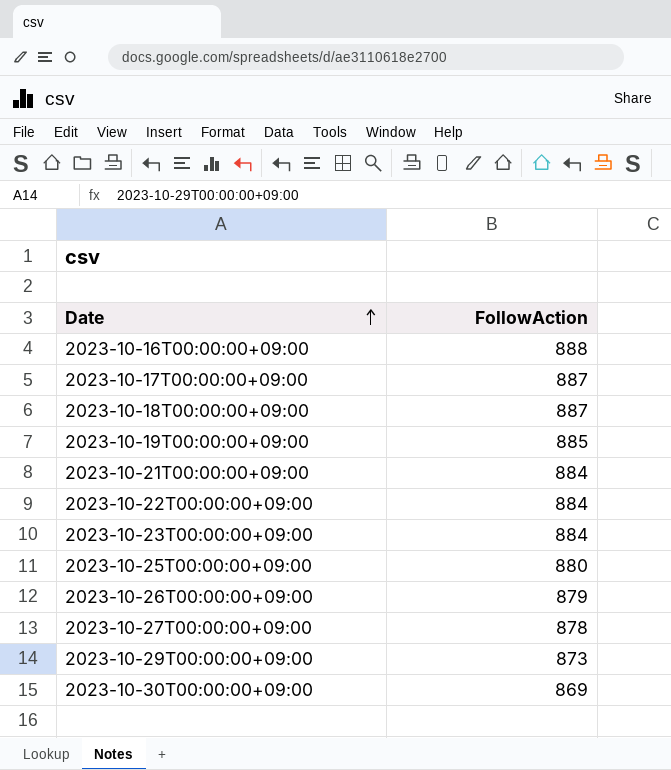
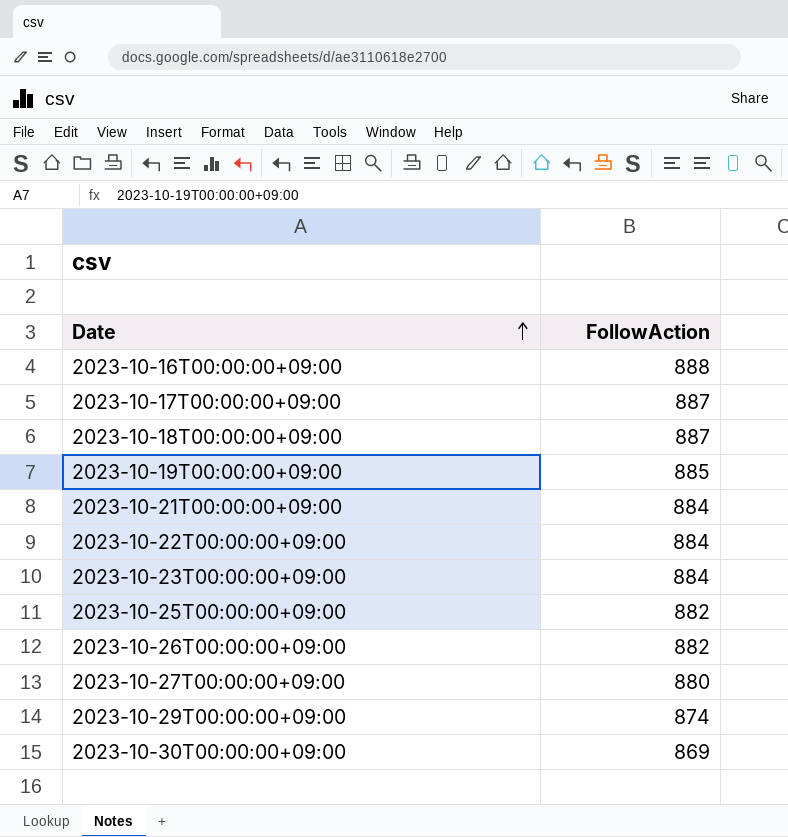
2023-10-25T00:00:00+09:00 | FollowAction: 880 -> 882
2023-10-26T00:00:00+09:00 | FollowAction: 879 -> 882
2023-10-27T00:00:00+09:00 | FollowAction: 878 -> 880
2023-10-29T00:00:00+09:00 | FollowAction: 873 -> 874

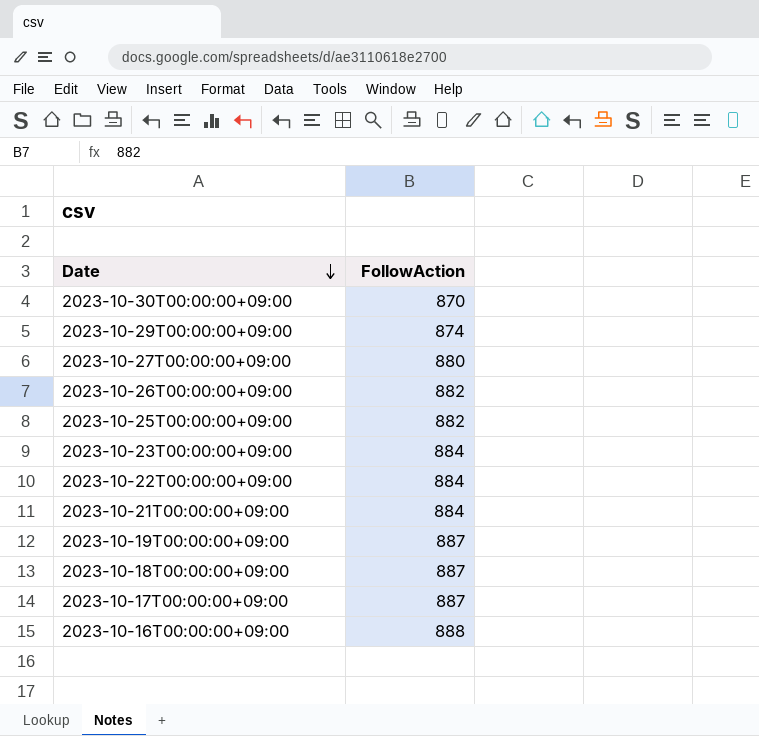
row order: Date ascending -> Date descending
2023-10-30T00:00:00+09:00 | FollowAction: 869 -> 870
2023-10-19T00:00:00+09:00 | FollowAction: 885 -> 887

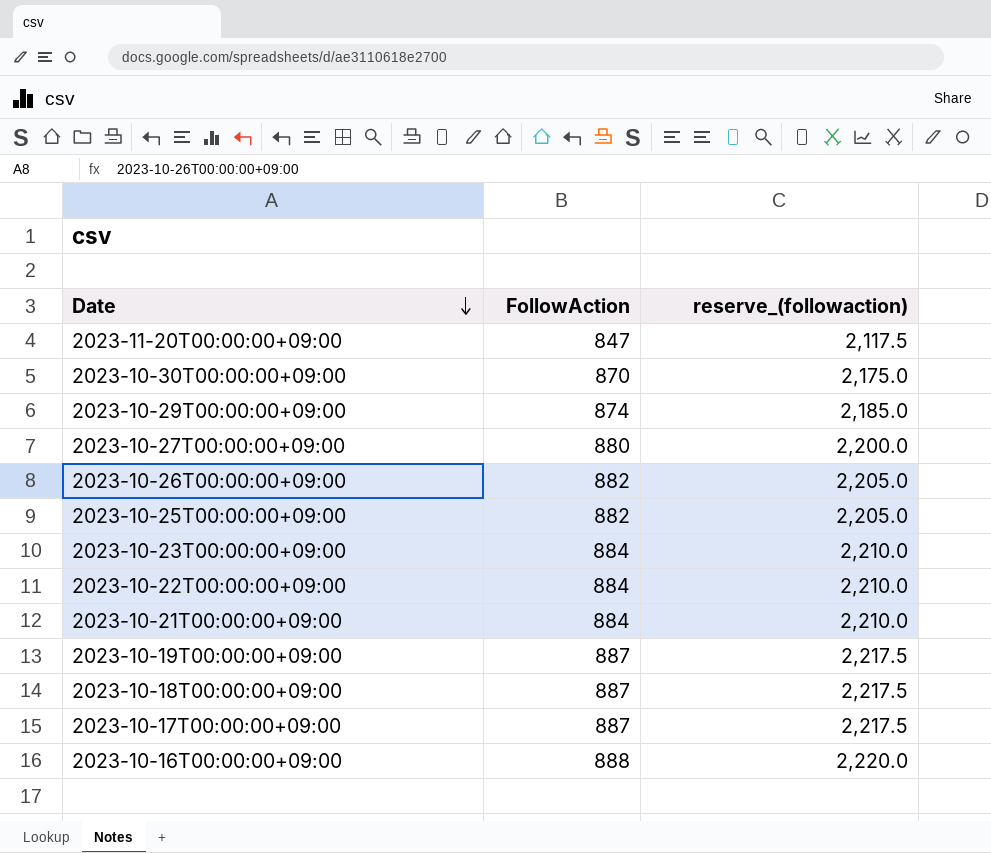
column reserve_(followaction) | formula: none -> [FollowAction] * 2.5
row 2023-11-20T00:00:00+09:00: none -> 847 | 2,117.5

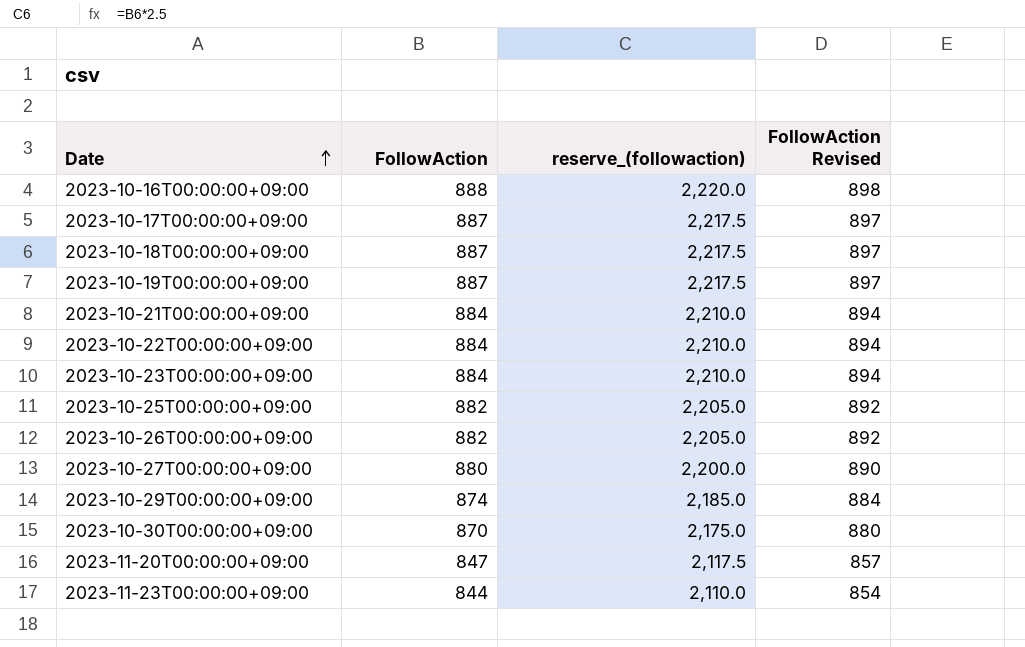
row order: Date descending -> Date ascending
column FollowAction Revised | formula: none -> [FollowAction] + 10
row 2023-11-23T00:00:00+09:00: none -> 844 | 2,110.0 | 854

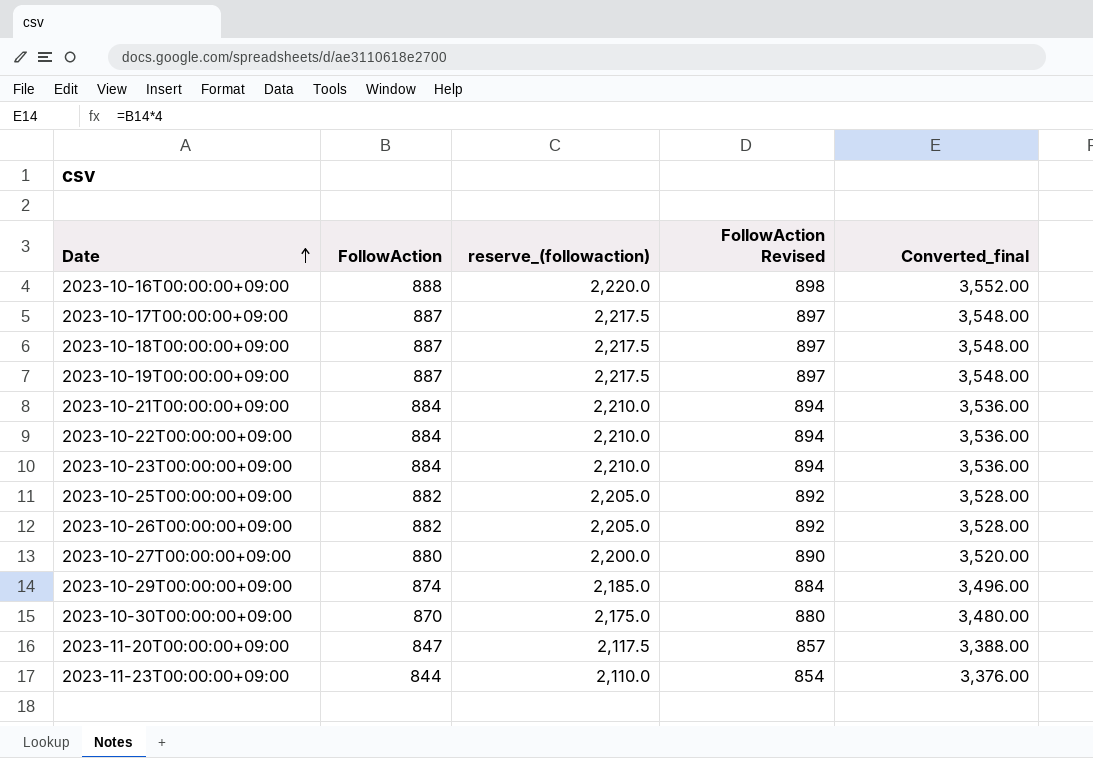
column Converted_final | formula: none -> [FollowAction] * 4

